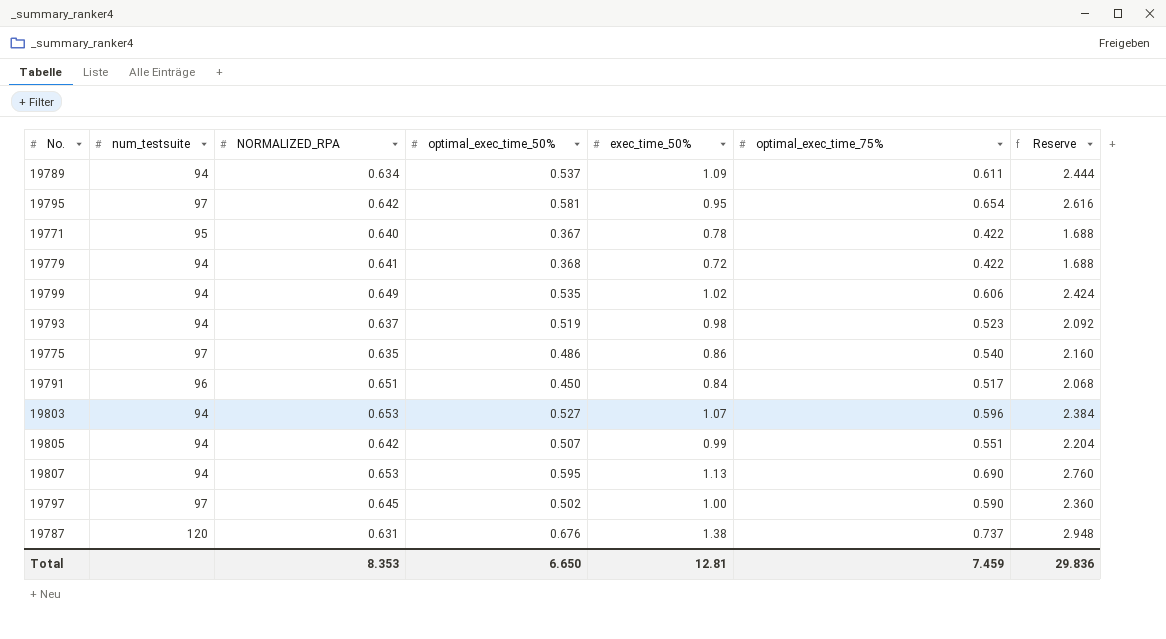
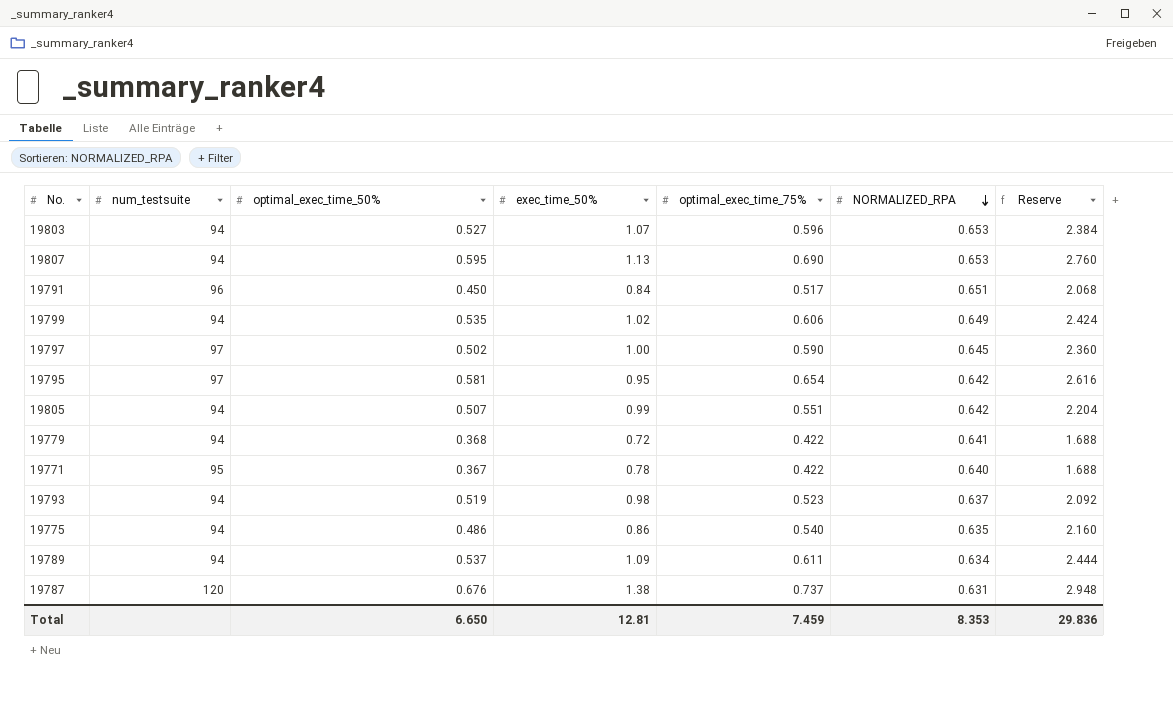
row order: none -> NORMALIZED_RPA descending
column NORMALIZED_RPA | position: 3 -> 6
19775 | num_testsuite: 97 -> 94

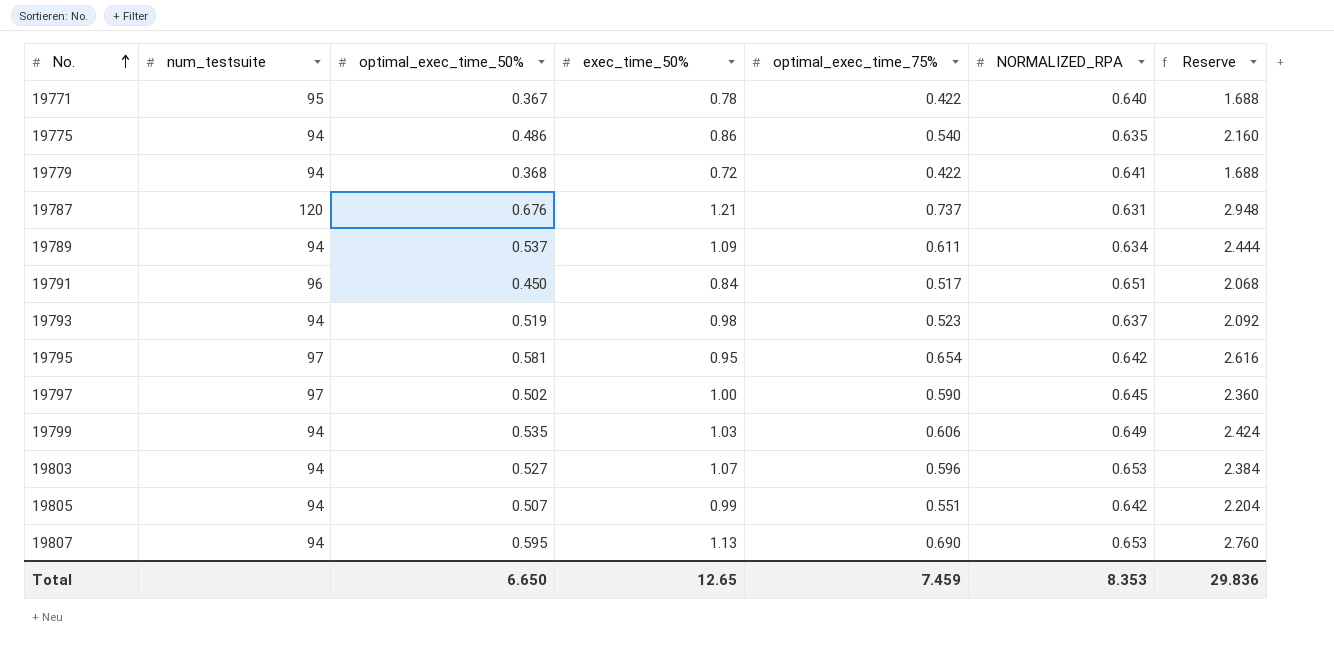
row order: NORMALIZED_RPA descending -> No. ascending
19787 | exec_time_50%: 1.38 -> 1.21
19799 | exec_time_50%: 1.02 -> 1.03
Total | exec_time_50%: 12.81 -> 12.65

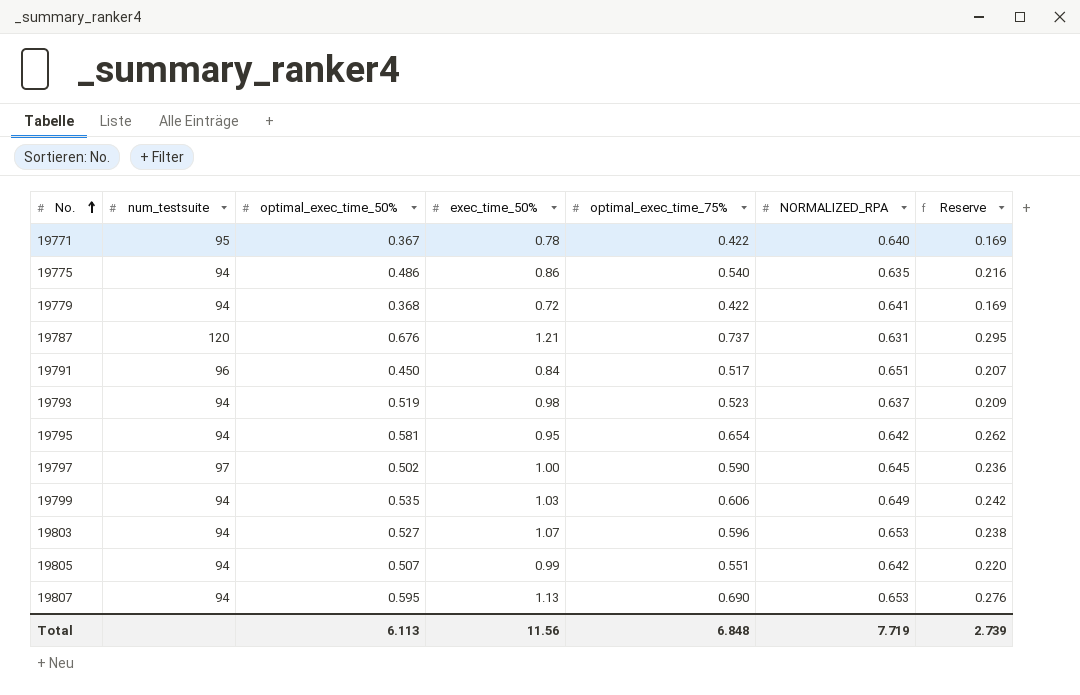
column Reserve | formula: [optimal_exec_time_75%] * 4 -> [optimal_exec_time_75%] * 0.4
row 19789: 94 | 0.537 | 1.09 | 0.611 | 0.634 | 2.444 -> none
19795 | num_testsuite: 97 -> 94
Total | optimal_exec_time_50%: 6.650 -> 6.113
Total | exec_time_50%: 12.65 -> 11.56
Total | optimal_exec_time_75%: 7.459 -> 6.848
Total | NORMALIZED_RPA: 8.353 -> 7.719
Total | Reserve: 29.836 -> 2.739

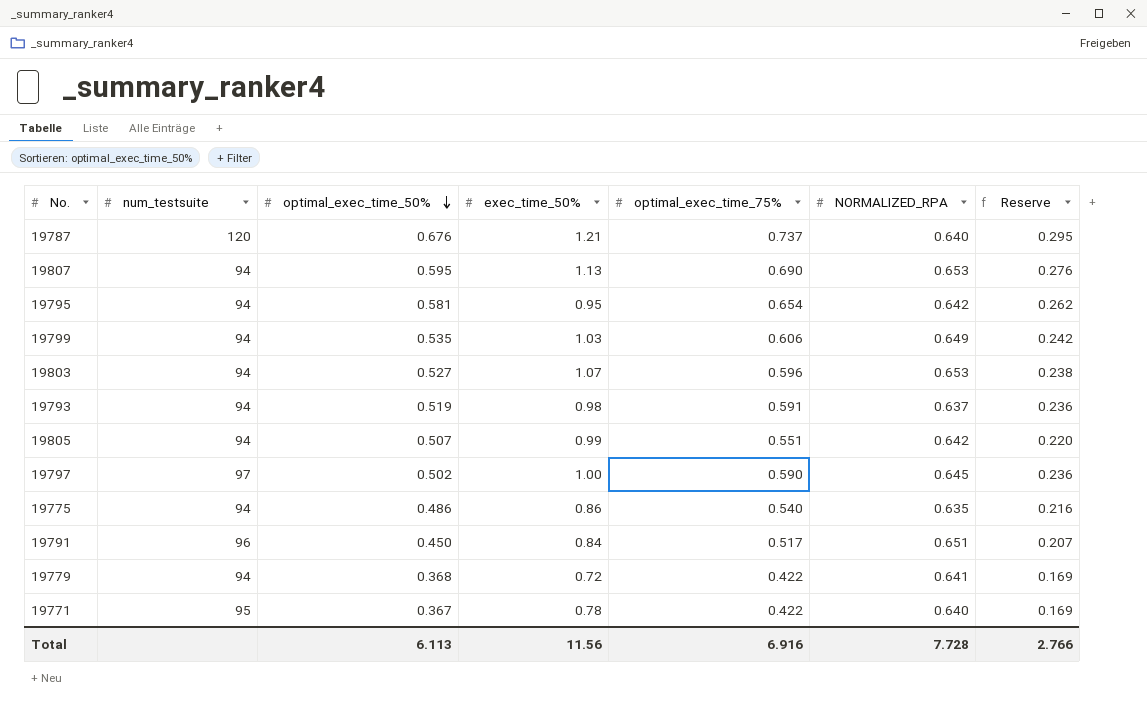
row order: No. ascending -> optimal_exec_time_50% descending
19787 | NORMALIZED_RPA: 0.631 -> 0.640
19793 | optimal_exec_time_75%: 0.523 -> 0.591
19793 | Reserve: 0.209 -> 0.236
Total | optimal_exec_time_75%: 6.848 -> 6.916
Total | NORMALIZED_RPA: 7.719 -> 7.728
Total | Reserve: 2.739 -> 2.766

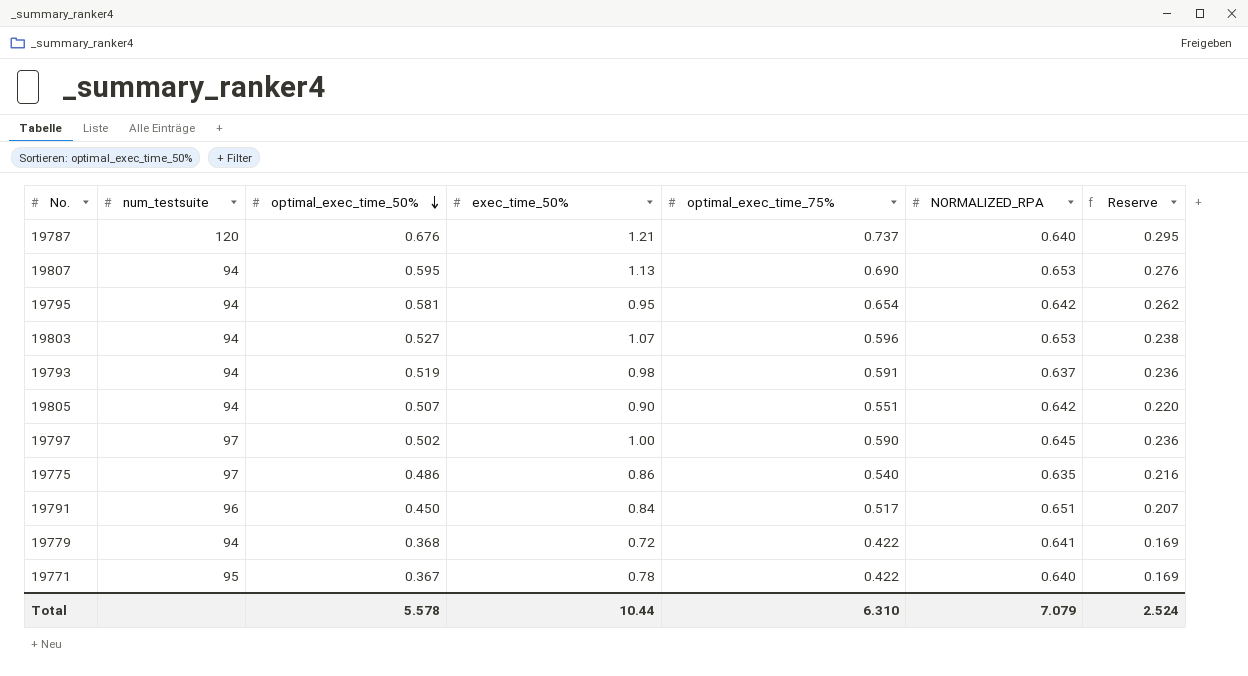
row 19799: 94 | 0.535 | 1.03 | 0.606 | 0.649 | 0.242 -> none
19805 | exec_time_50%: 0.99 -> 0.90
19775 | num_testsuite: 94 -> 97
Total | optimal_exec_time_50%: 6.113 -> 5.578
Total | exec_time_50%: 11.56 -> 10.44
Total | optimal_exec_time_75%: 6.916 -> 6.310
Total | NORMALIZED_RPA: 7.728 -> 7.079
Total | Reserve: 2.766 -> 2.524

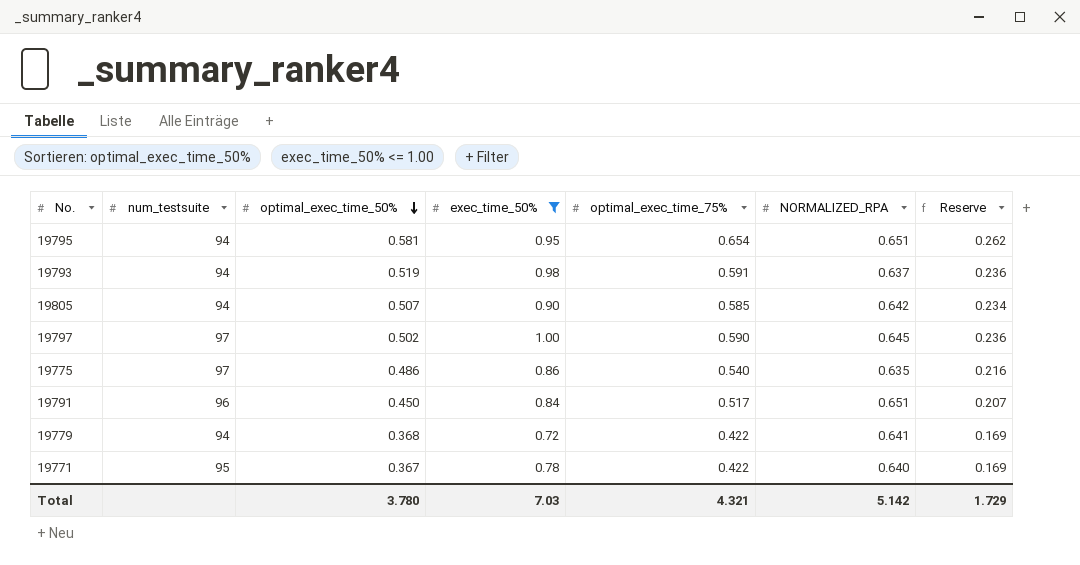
filter: none -> exec_time_50% <= 1.00
19795 | NORMALIZED_RPA: 0.642 -> 0.651
19805 | optimal_exec_time_75%: 0.551 -> 0.585
19805 | Reserve: 0.220 -> 0.234
Total | optimal_exec_time_50%: 5.578 -> 3.780
Total | exec_time_50%: 10.44 -> 7.03
Total | optimal_exec_time_75%: 6.310 -> 4.321
Total | NORMALIZED_RPA: 7.079 -> 5.142
Total | Reserve: 2.524 -> 1.729

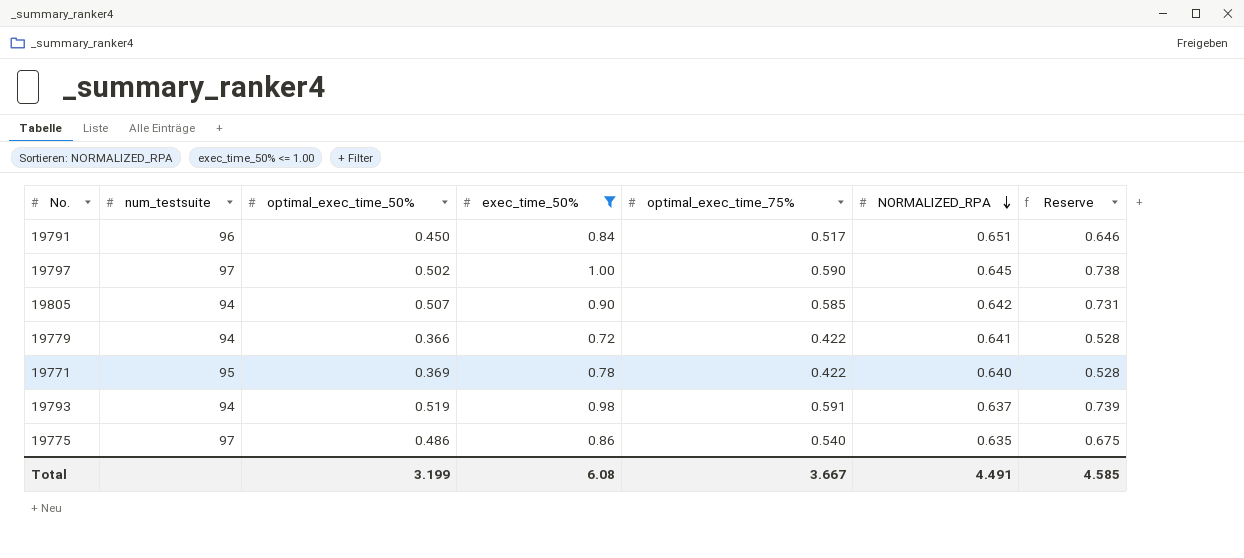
row order: optimal_exec_time_50% descending -> NORMALIZED_RPA descending
column Reserve | formula: [optimal_exec_time_75%] * 0.4 -> [optimal_exec_time_75%] * 1.25
row 19795: 94 | 0.581 | 0.95 | 0.654 | 0.651 | 0.262 -> none
19779 | optimal_exec_time_50%: 0.368 -> 0.366
19771 | optimal_exec_time_50%: 0.367 -> 0.369
Total | optimal_exec_time_50%: 3.780 -> 3.199
Total | exec_time_50%: 7.03 -> 6.08
Total | optimal_exec_time_75%: 4.321 -> 3.667
Total | NORMALIZED_RPA: 5.142 -> 4.491
Total | Reserve: 1.729 -> 4.585

